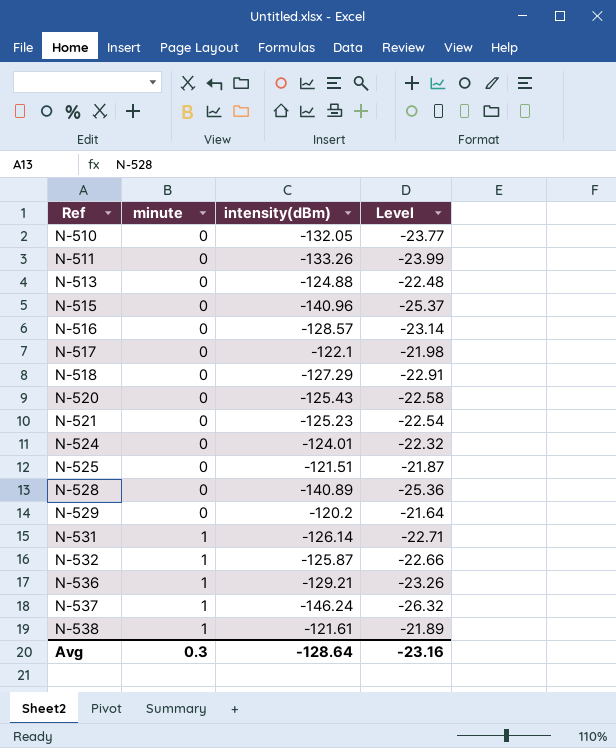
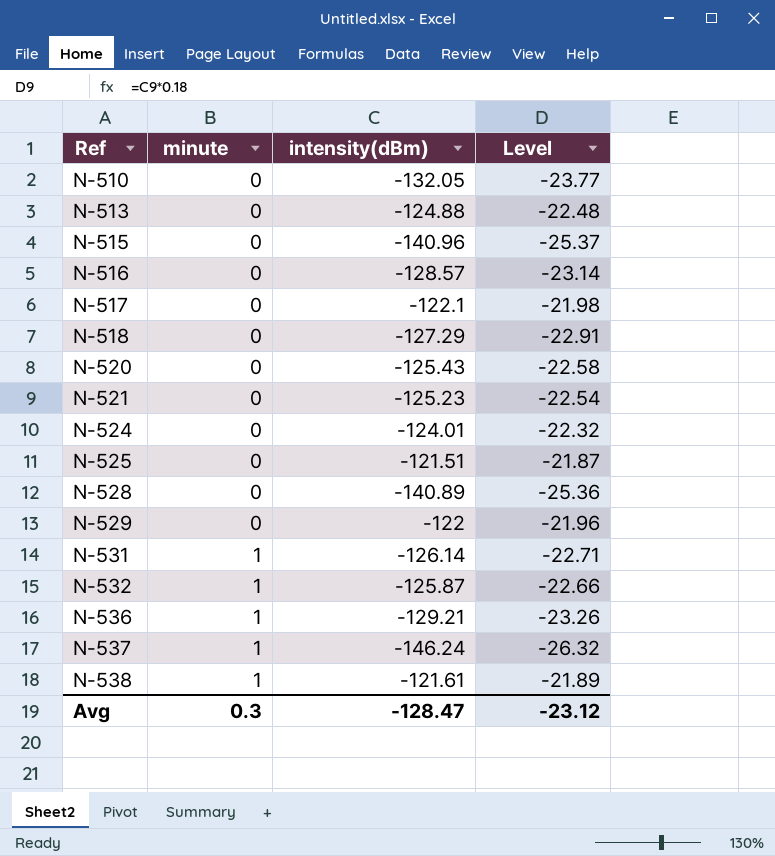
row N-511: 0 | -133.26 | -23.99 -> none
N-529 | intensity(dBm): -120.2 -> -122
N-529 | Level: -21.64 -> -21.96
Avg | intensity(dBm): -128.64 -> -128.47
Avg | Level: -23.16 -> -23.12

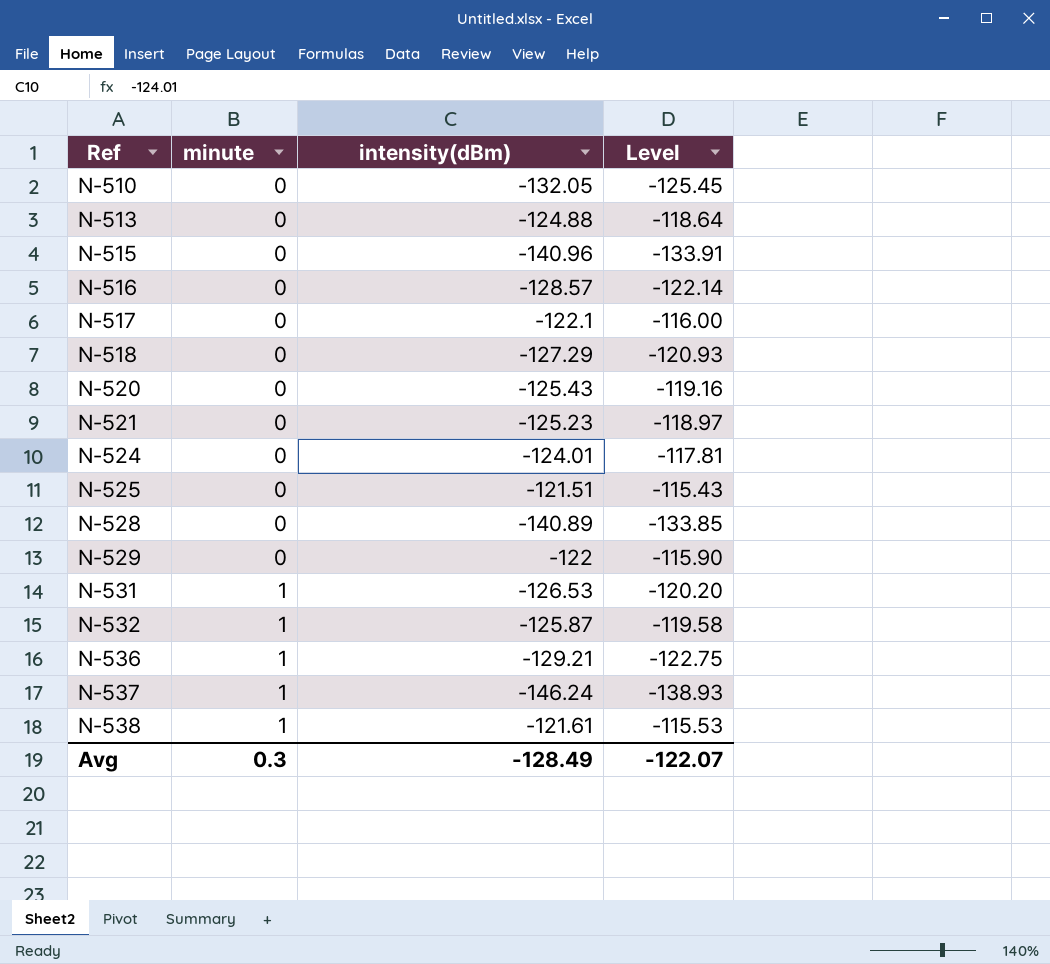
column Level | formula: [intensity(dBm)] * 0.18 -> [intensity(dBm)] * 0.95
N-531 | intensity(dBm): -126.14 -> -126.53
Avg | intensity(dBm): -128.47 -> -128.49
Avg | Level: -23.12 -> -122.07

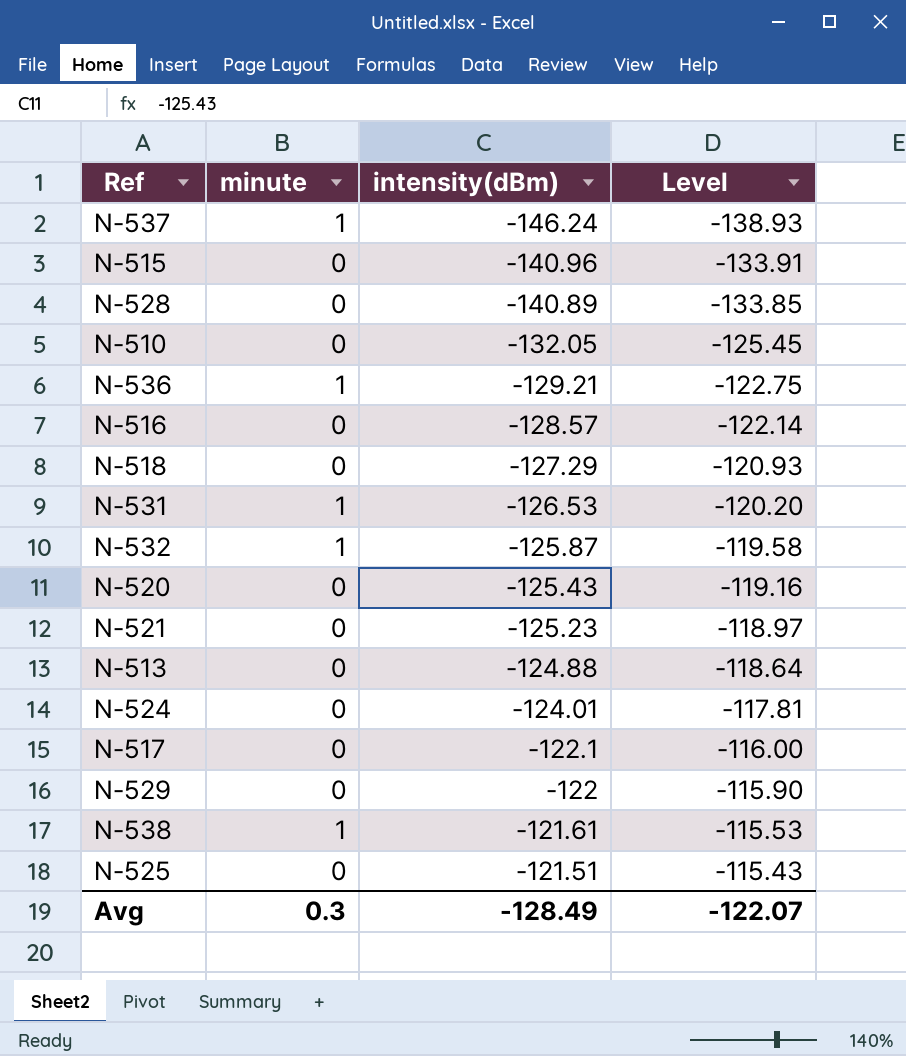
row order: Ref ascending -> intensity(dBm) ascending

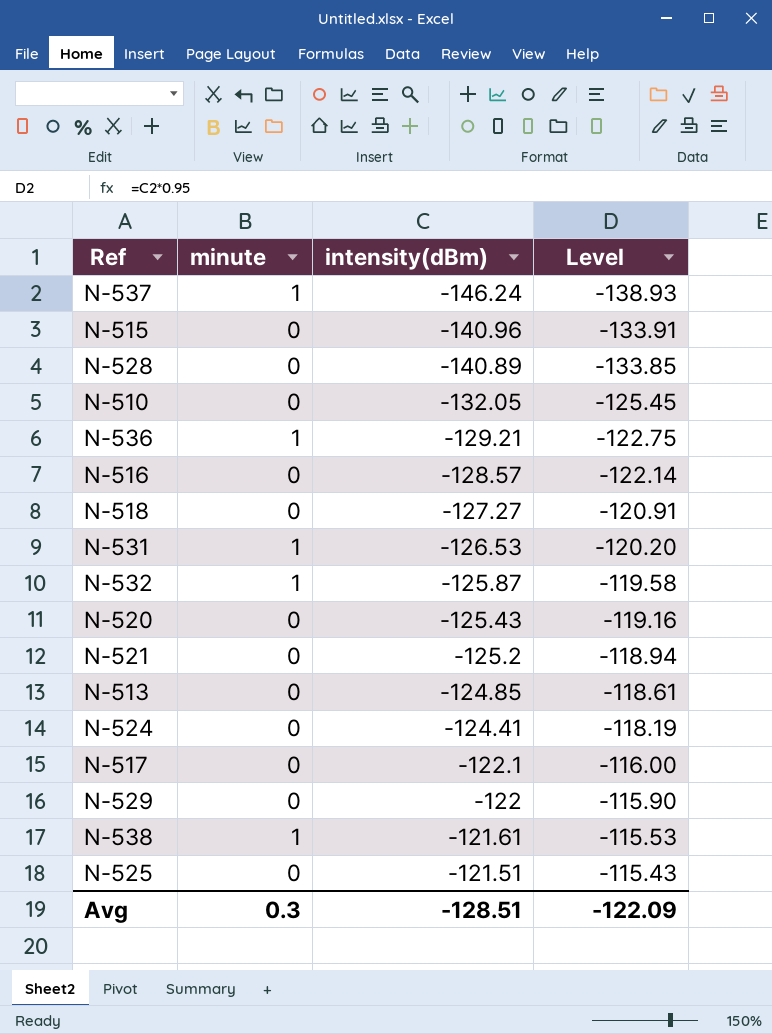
N-518 | intensity(dBm): -127.29 -> -127.27
N-518 | Level: -120.93 -> -120.91
N-521 | intensity(dBm): -125.23 -> -125.2
N-521 | Level: -118.97 -> -118.94
N-513 | intensity(dBm): -124.88 -> -124.85
N-513 | Level: -118.64 -> -118.61
N-524 | intensity(dBm): -124.01 -> -124.41
N-524 | Level: -117.81 -> -118.19
Avg | intensity(dBm): -128.49 -> -128.51
Avg | Level: -122.07 -> -122.09

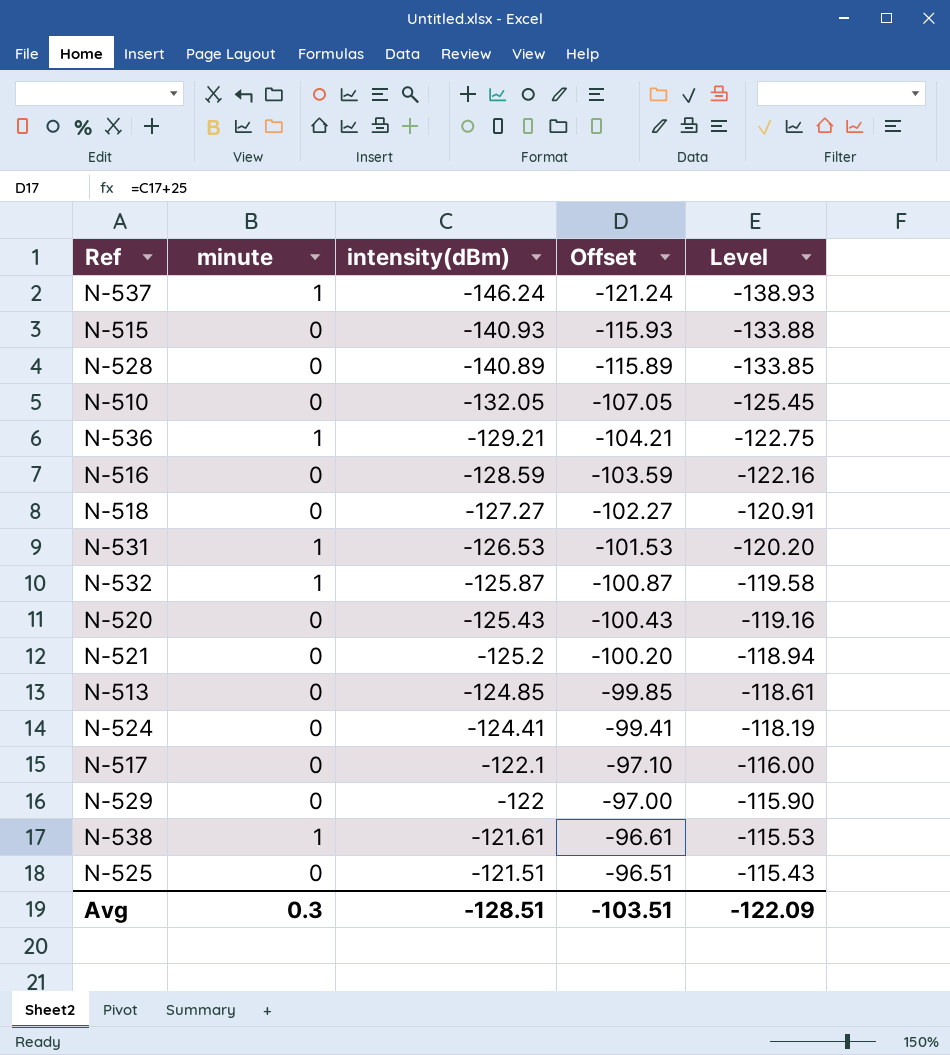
column Offset | formula: none -> [intensity(dBm)] + 25
N-515 | intensity(dBm): -140.96 -> -140.93
N-515 | Level: -133.91 -> -133.88
N-516 | intensity(dBm): -128.57 -> -128.59
N-516 | Level: -122.14 -> -122.16

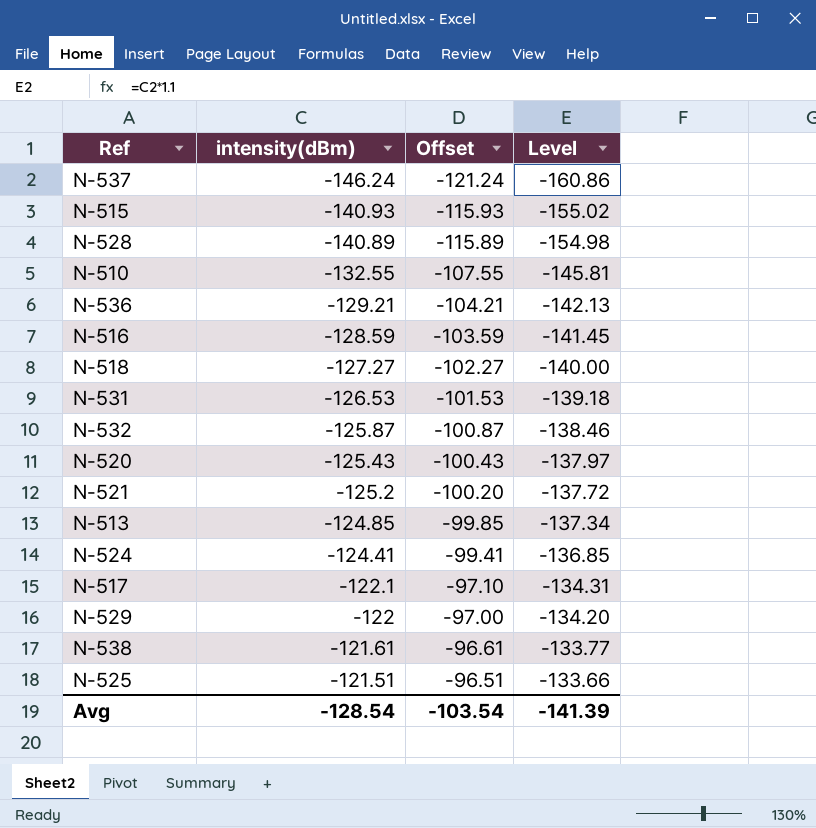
column minute | position: 2 -> none
column Level | formula: [intensity(dBm)] * 0.95 -> [intensity(dBm)] * 1.1
N-510 | intensity(dBm): -132.05 -> -132.55
N-510 | Offset: -107.05 -> -107.55
Avg | intensity(dBm): -128.51 -> -128.54
Avg | Offset: -103.51 -> -103.54
Avg | Level: -122.09 -> -141.39

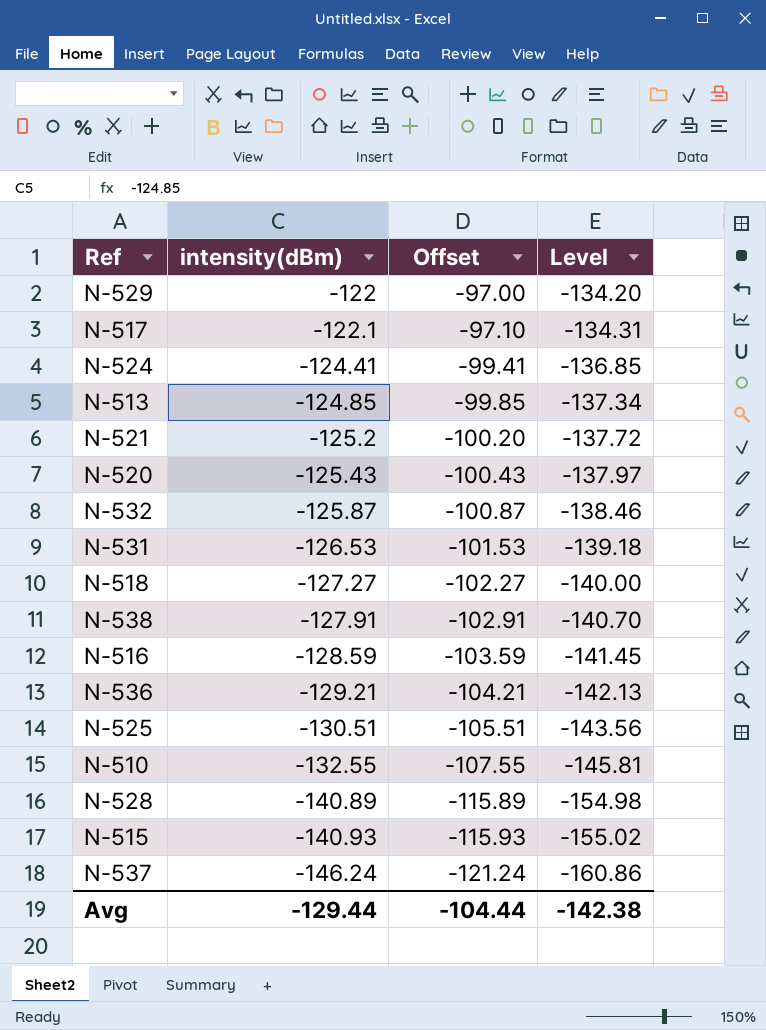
row order: intensity(dBm) ascending -> intensity(dBm) descending
N-538 | intensity(dBm): -121.61 -> -127.91
N-538 | Offset: -96.61 -> -102.91
N-538 | Level: -133.77 -> -140.70
N-525 | intensity(dBm): -121.51 -> -130.51
N-525 | Offset: -96.51 -> -105.51
N-525 | Level: -133.66 -> -143.56
Avg | intensity(dBm): -128.54 -> -129.44
Avg | Offset: -103.54 -> -104.44
Avg | Level: -141.39 -> -142.38

